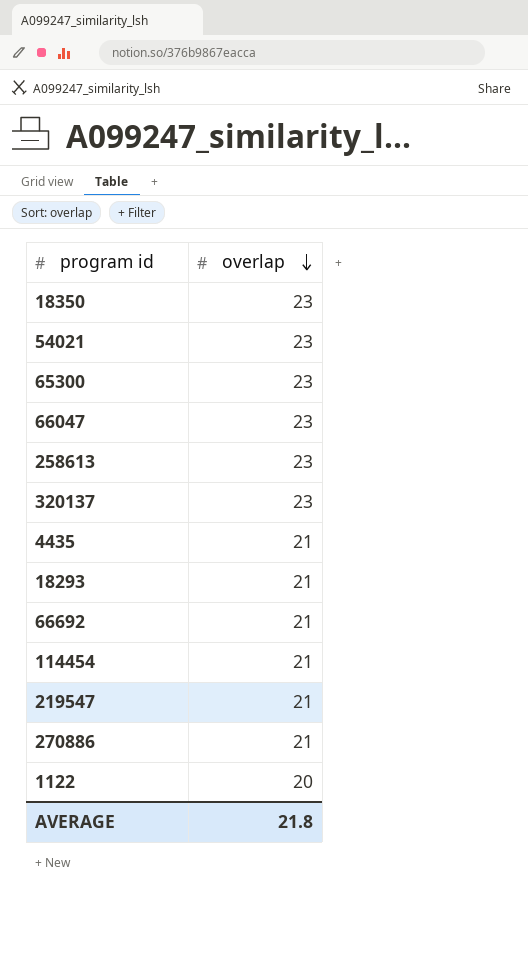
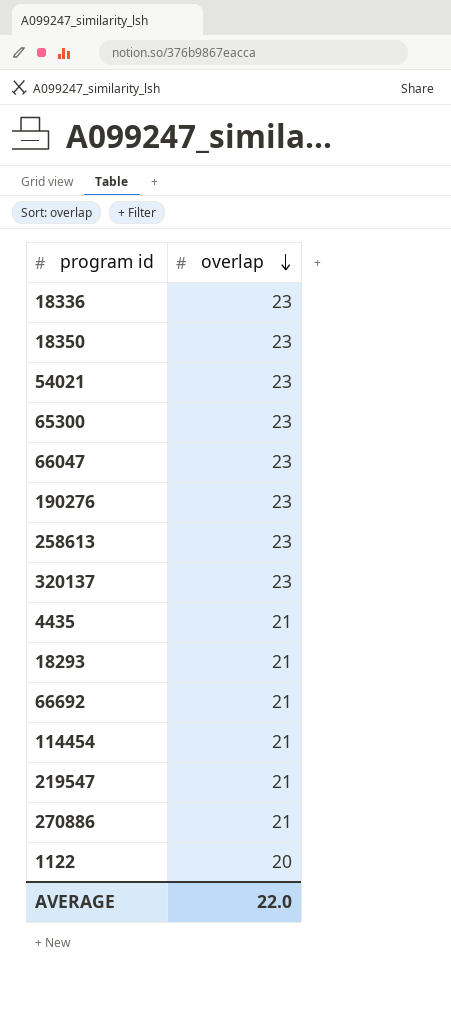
row 18336: none -> 23
row 190276: none -> 23
AVERAGE | overlap: 21.8 -> 22.0

